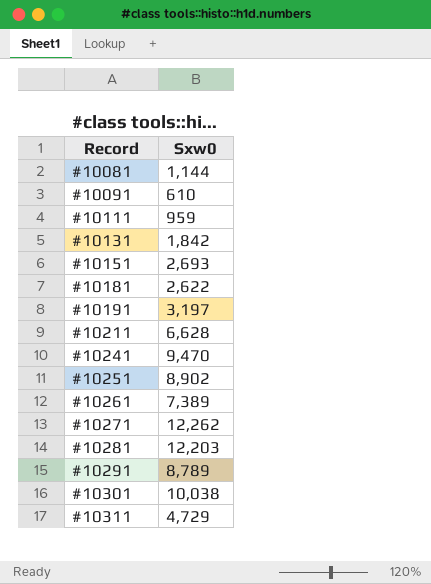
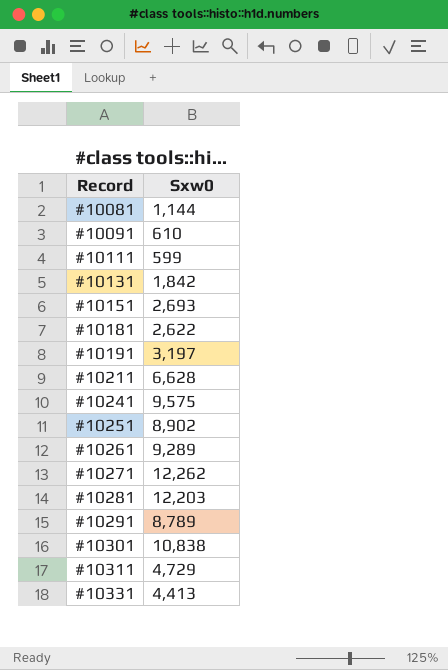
#10111 | Sxw0: 959 -> 599
#10241 | Sxw0: 9,470 -> 9,575
#10261 | Sxw0: 7,389 -> 9,289
#10301 | Sxw0: 10,038 -> 10,838
row #10331: none -> 4,413

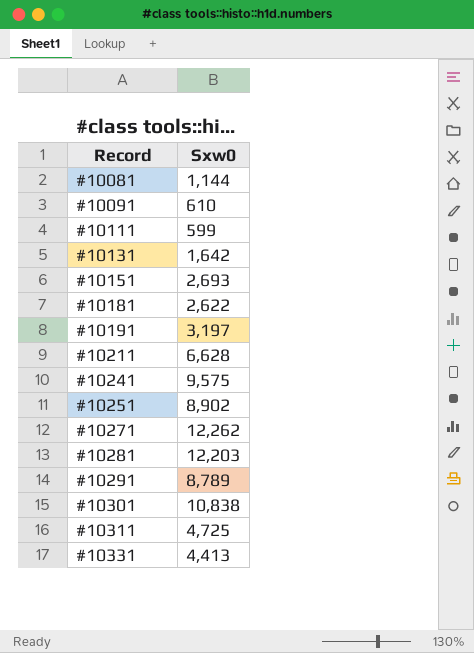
row #10261: 9,289 -> none
#10131 | Sxw0: 1,842 -> 1,642
#10311 | Sxw0: 4,729 -> 4,725

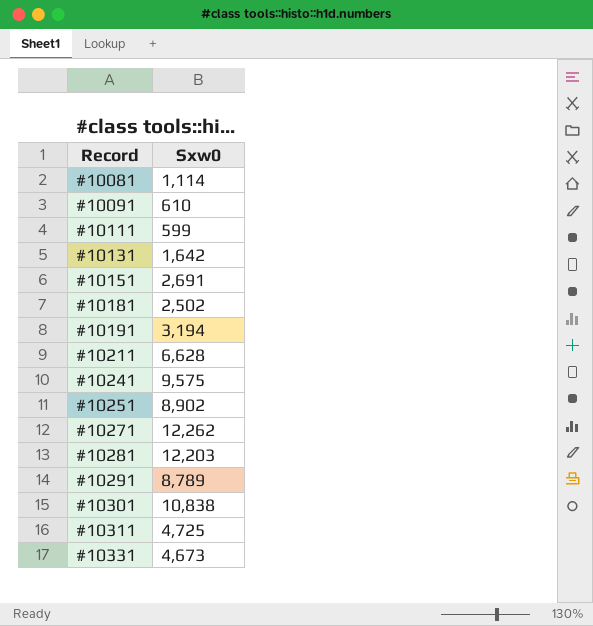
#10081 | Sxw0: 1,144 -> 1,114
#10151 | Sxw0: 2,693 -> 2,691
#10181 | Sxw0: 2,622 -> 2,502
#10191 | Sxw0: 3,197 -> 3,194
#10331 | Sxw0: 4,413 -> 4,673

